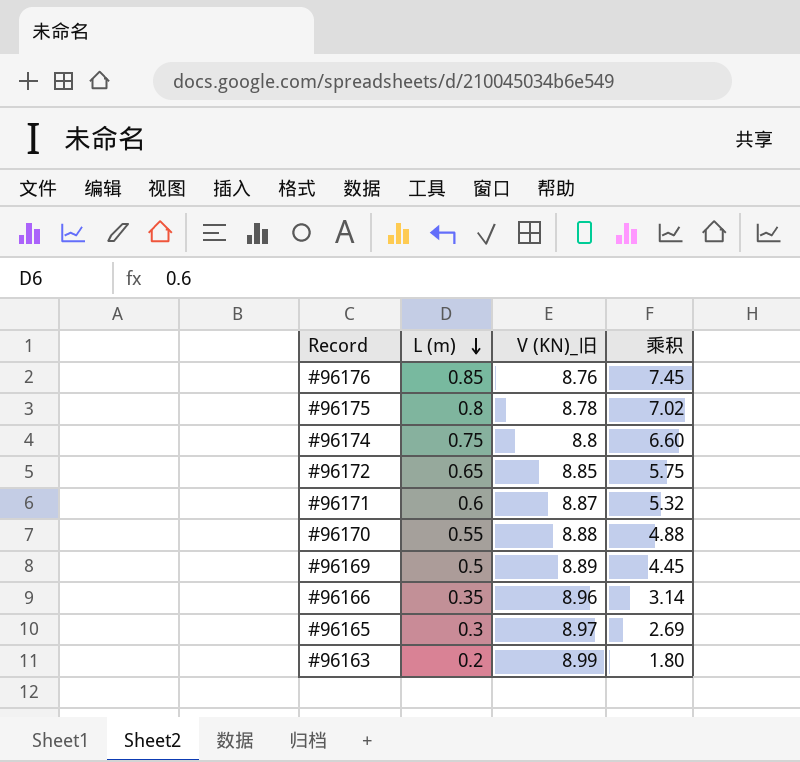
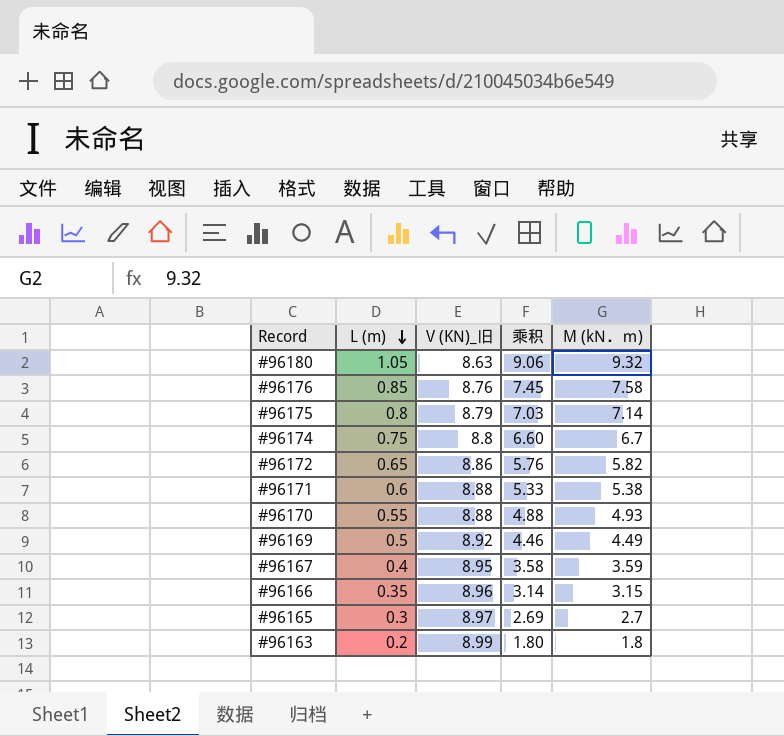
column M (kN．ｍ) | position: none -> 5
row #96180: none -> 1.05 | 8.63 | 9.06 | 9.32
#96175 | V (KN)_旧: 8.78 -> 8.79
#96175 | 乘积: 7.02 -> 7.03
#96172 | V (KN)_旧: 8.85 -> 8.86
#96172 | 乘积: 5.75 -> 5.76
#96171 | V (KN)_旧: 8.87 -> 8.88
#96171 | 乘积: 5.32 -> 5.33
#96169 | V (KN)_旧: 8.89 -> 8.92
#96169 | 乘积: 4.45 -> 4.46
row #96167: none -> 0.4 | 8.95 | 3.58 | 3.59

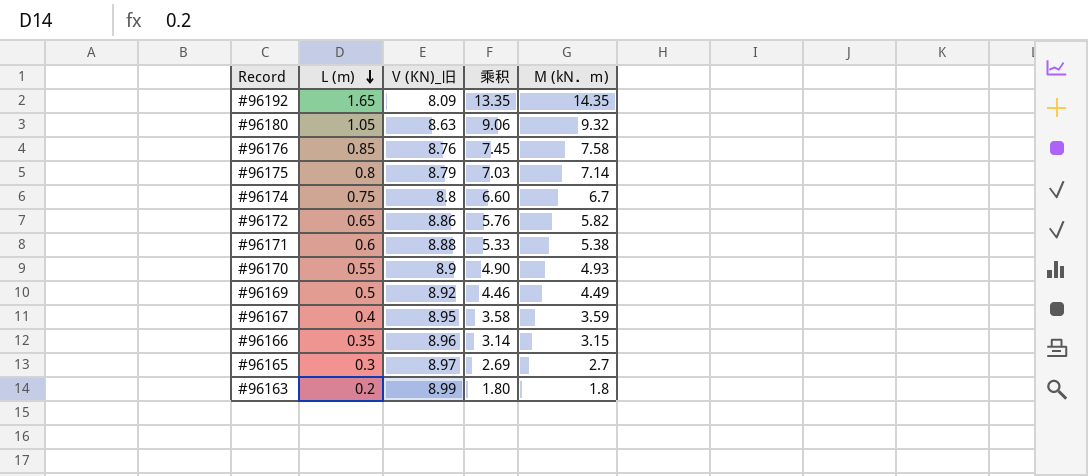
row #96192: none -> 1.65 | 8.09 | 13.35 | 14.35
#96170 | V (KN)_旧: 8.88 -> 8.9
#96170 | 乘积: 4.88 -> 4.90

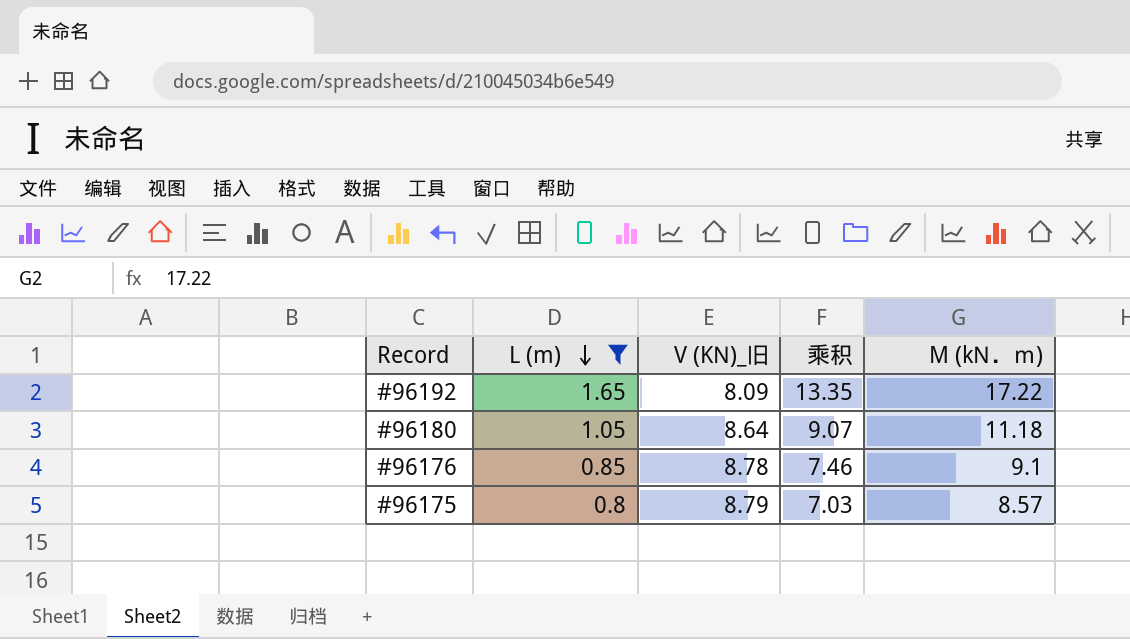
filter: none -> L (m) >= 0.8
#96192 | M (kN．ｍ): 14.35 -> 17.22
#96180 | V (KN)_旧: 8.63 -> 8.64
#96180 | 乘积: 9.06 -> 9.07
#96180 | M (kN．ｍ): 9.32 -> 11.18
#96176 | V (KN)_旧: 8.76 -> 8.78
#96176 | 乘积: 7.45 -> 7.46
#96176 | M (kN．ｍ): 7.58 -> 9.1
#96175 | M (kN．ｍ): 7.14 -> 8.57

